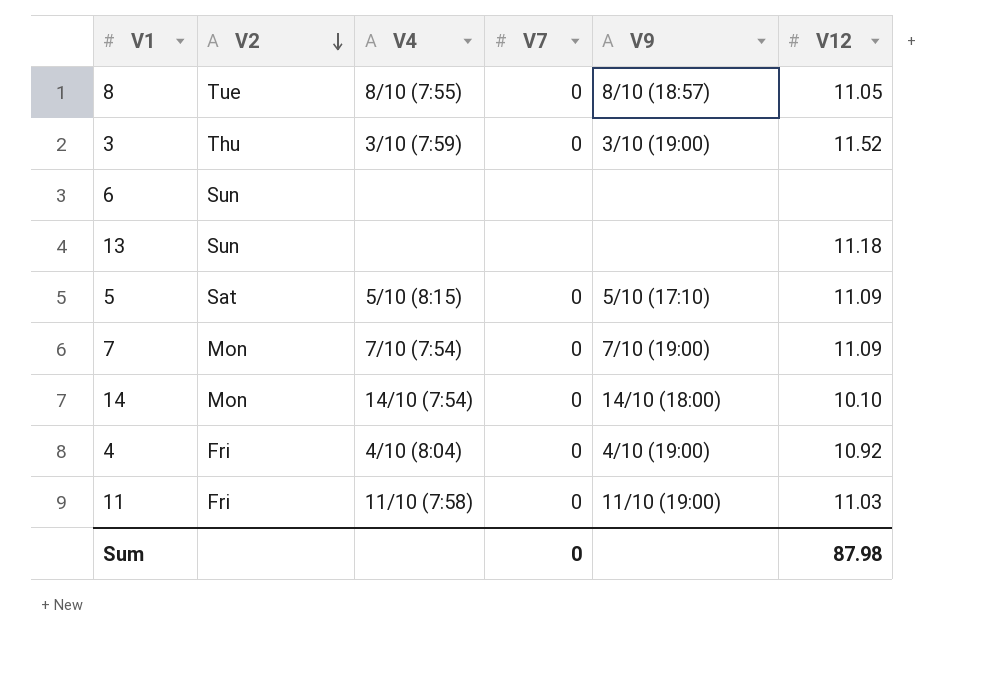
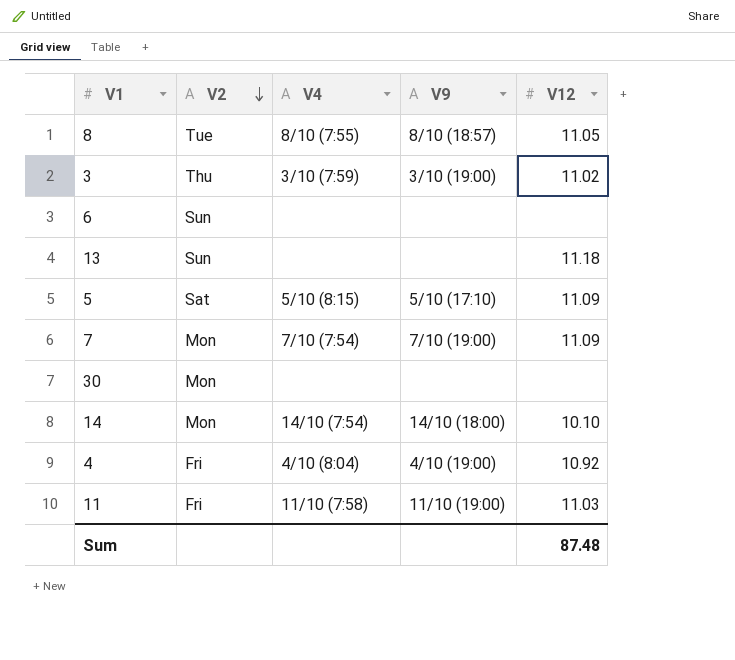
column V7 | position: 4 -> none
3 | V12: 11.52 -> 11.02
row 30: none -> Mon | none | none | none
Sum | V12: 87.98 -> 87.48

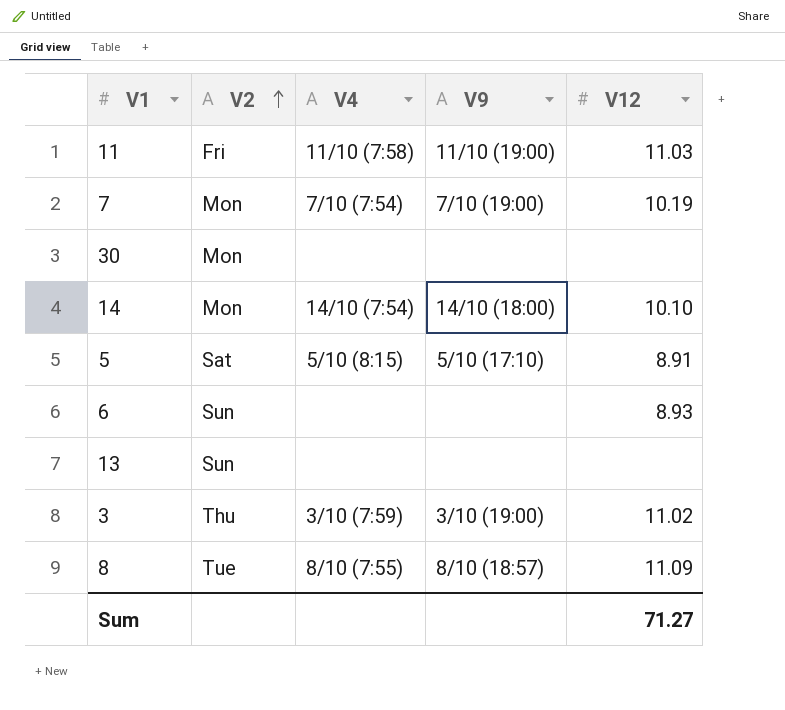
row order: V2 descending -> V2 ascending
row 4: Fri | 4/10 (8:04) | 4/10 (19:00) | 10.92 -> none
7 | V12: 11.09 -> 10.19
5 | V12: 11.09 -> 8.91
6 | V12: none -> 8.93
13 | V12: 11.18 -> none
8 | V12: 11.05 -> 11.09
Sum | V12: 87.48 -> 71.27

